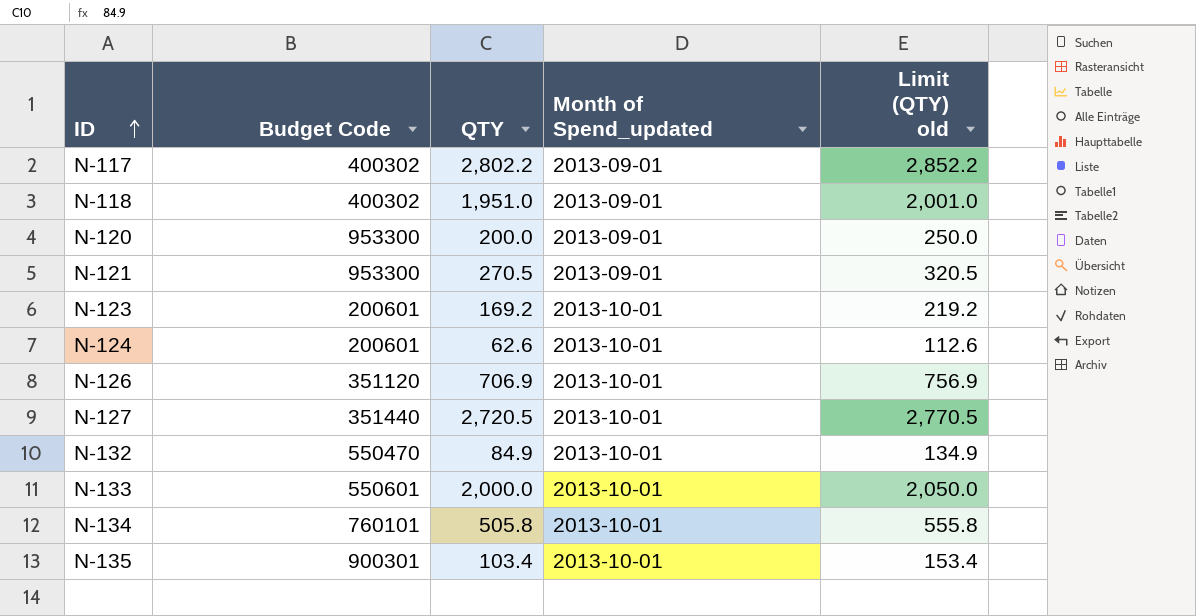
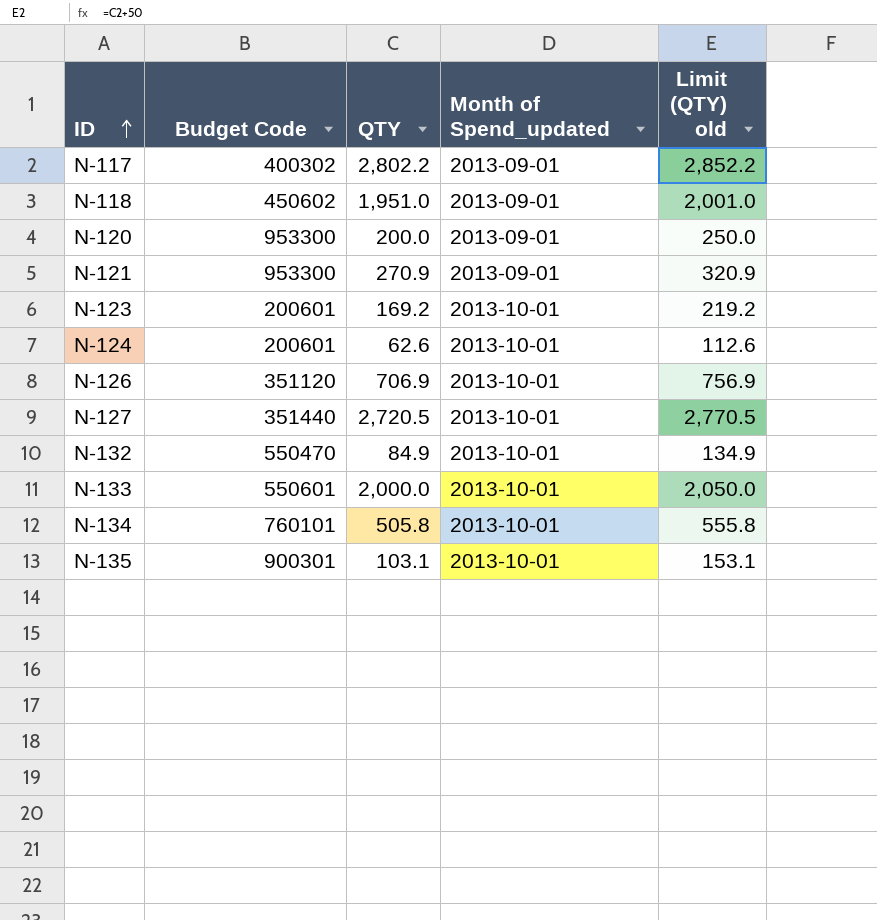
N-118 | Budget Code: 400302 -> 450602
N-121 | QTY: 270.5 -> 270.9
N-121 | Limit (QTY) old: 320.5 -> 320.9
N-135 | QTY: 103.4 -> 103.1
N-135 | Limit (QTY) old: 153.4 -> 153.1

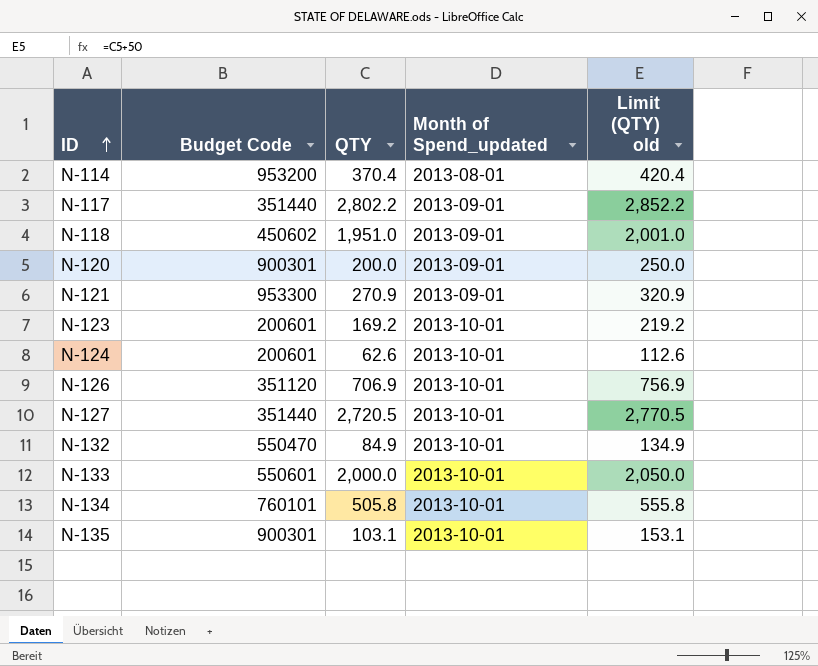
row N-114: none -> 953200 | 370.4 | 2013-08-01 | 420.4
N-117 | Budget Code: 400302 -> 351440
N-120 | Budget Code: 953300 -> 900301

